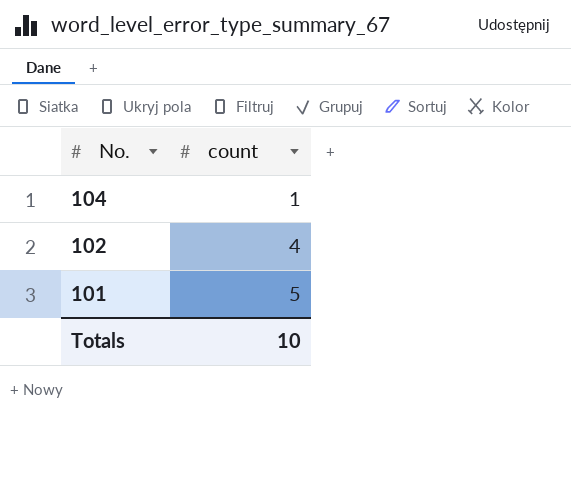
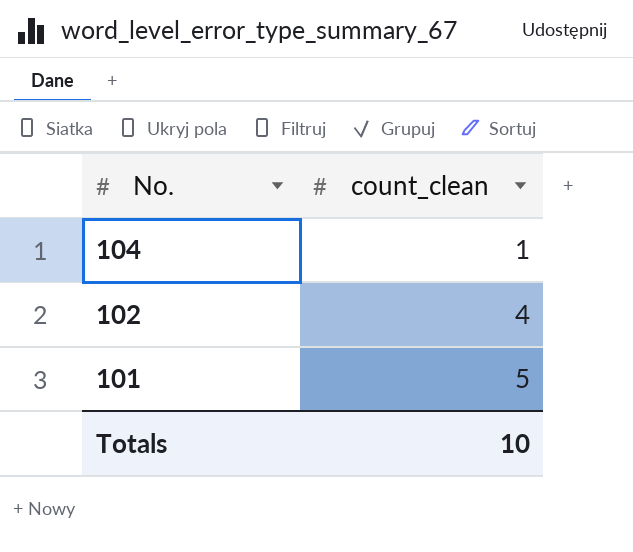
column name: count -> count_clean

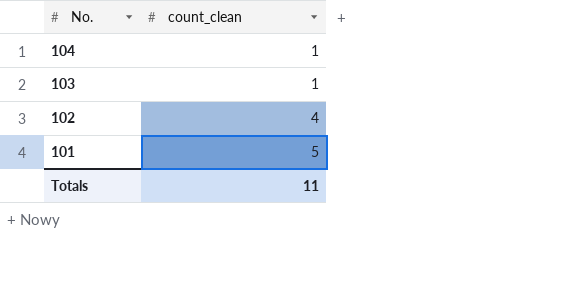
row 103: none -> 1
Totals | count_clean: 10 -> 11

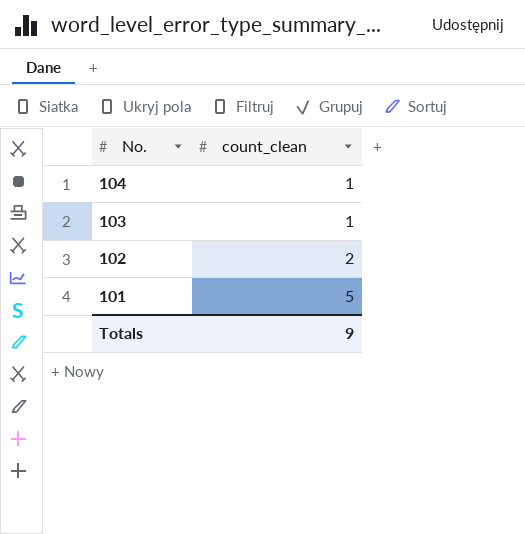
102 | count_clean: 4 -> 2
Totals | count_clean: 11 -> 9

